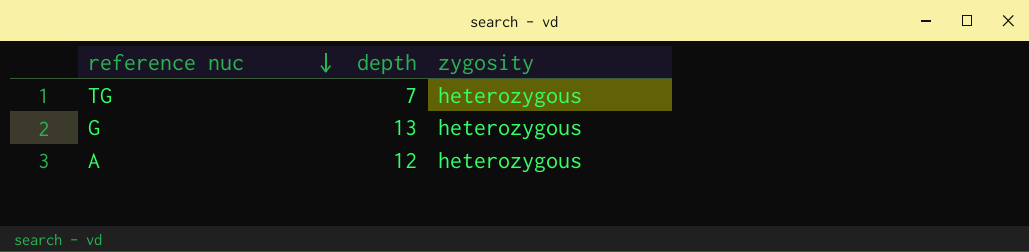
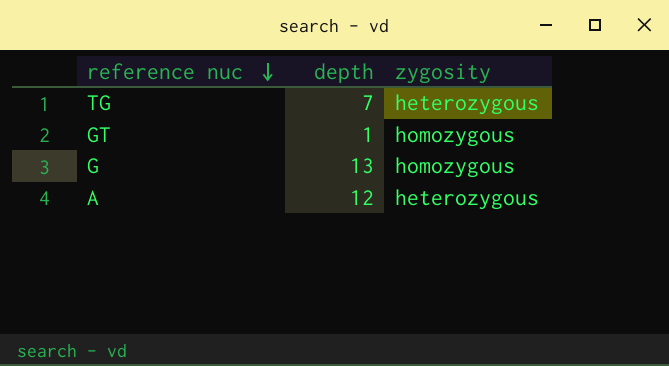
row GT: none -> 1 | homozygous
G | zygosity: heterozygous -> homozygous

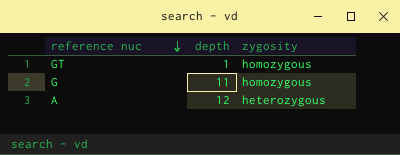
row TG: 7 | heterozygous -> none
G | depth: 13 -> 11

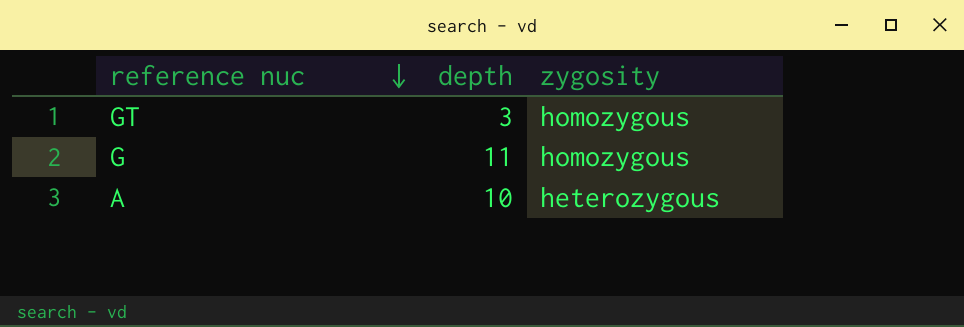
GT | depth: 1 -> 3
A | depth: 12 -> 10

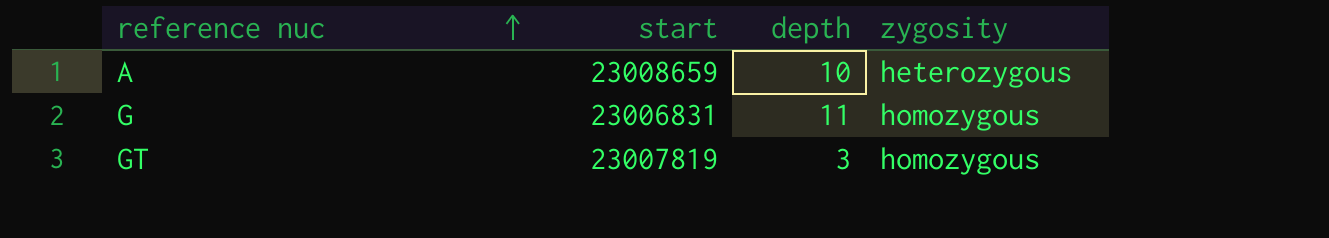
row order: reference nuc descending -> reference nuc ascending
column start | position: none -> 2

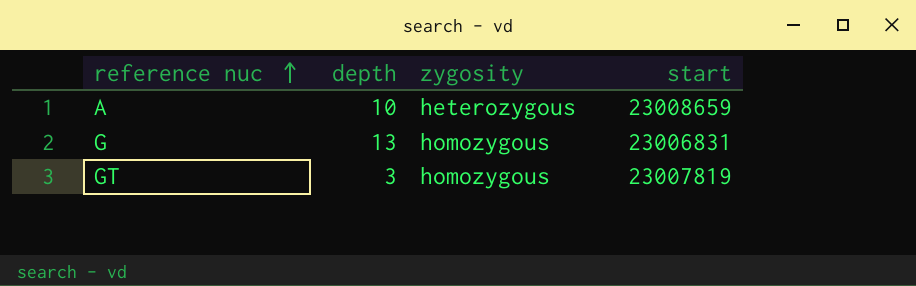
column start | position: 2 -> 4
G | depth: 11 -> 13

